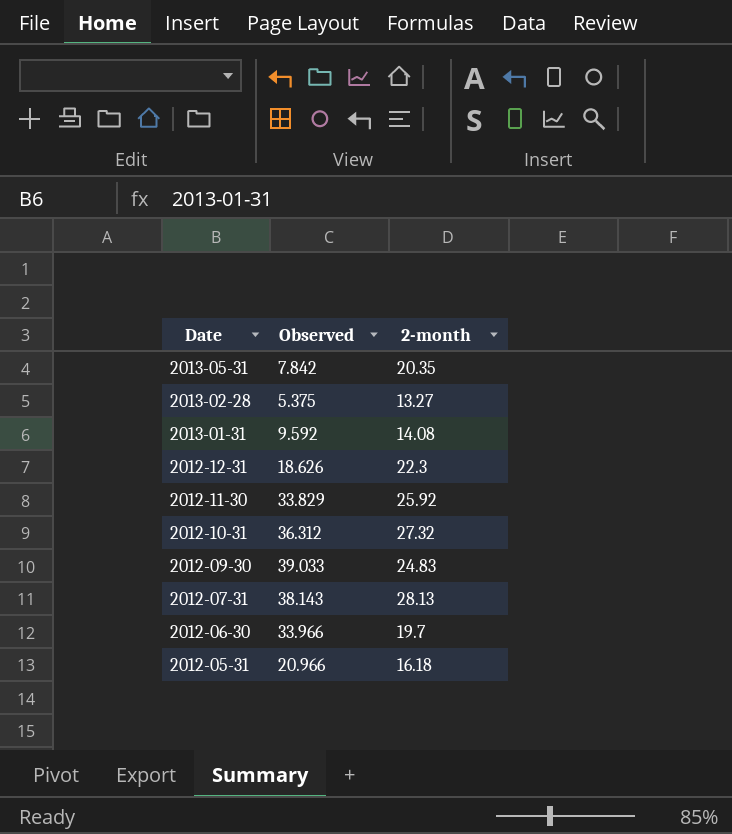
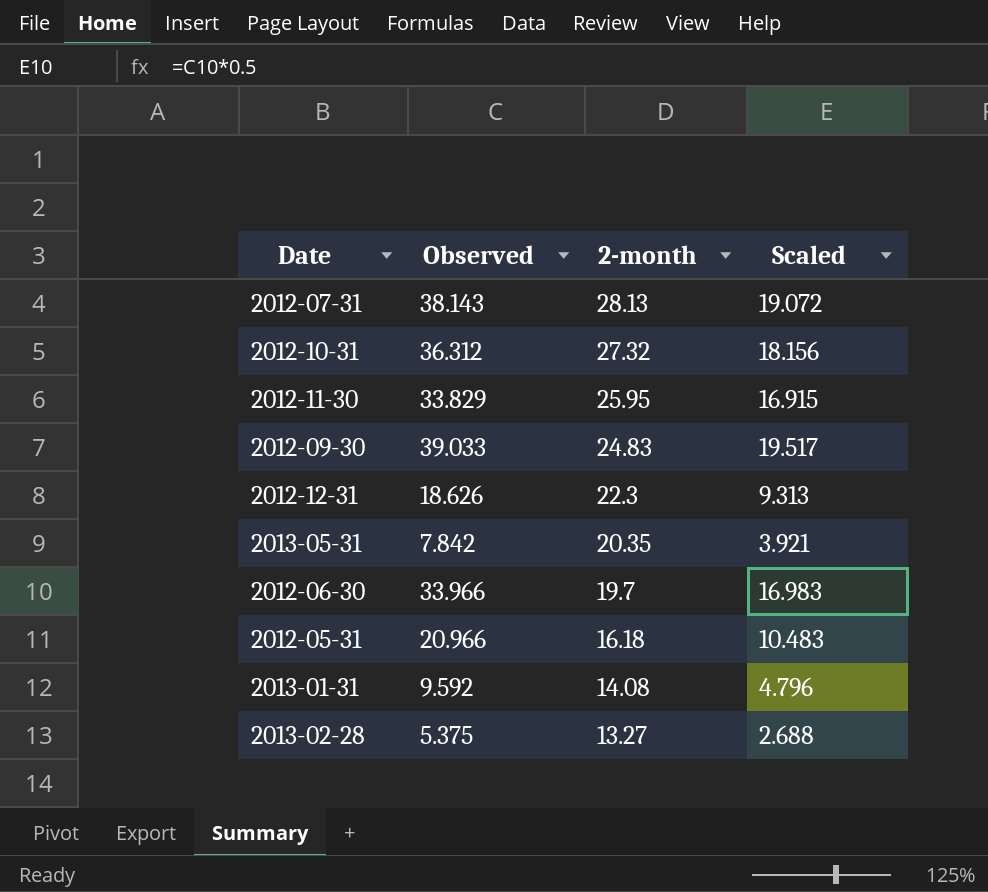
row order: Date descending -> 2-month descending
column Scaled | formula: none -> [Observed] * 0.5
2012-11-30 | 2-month: 25.92 -> 25.95

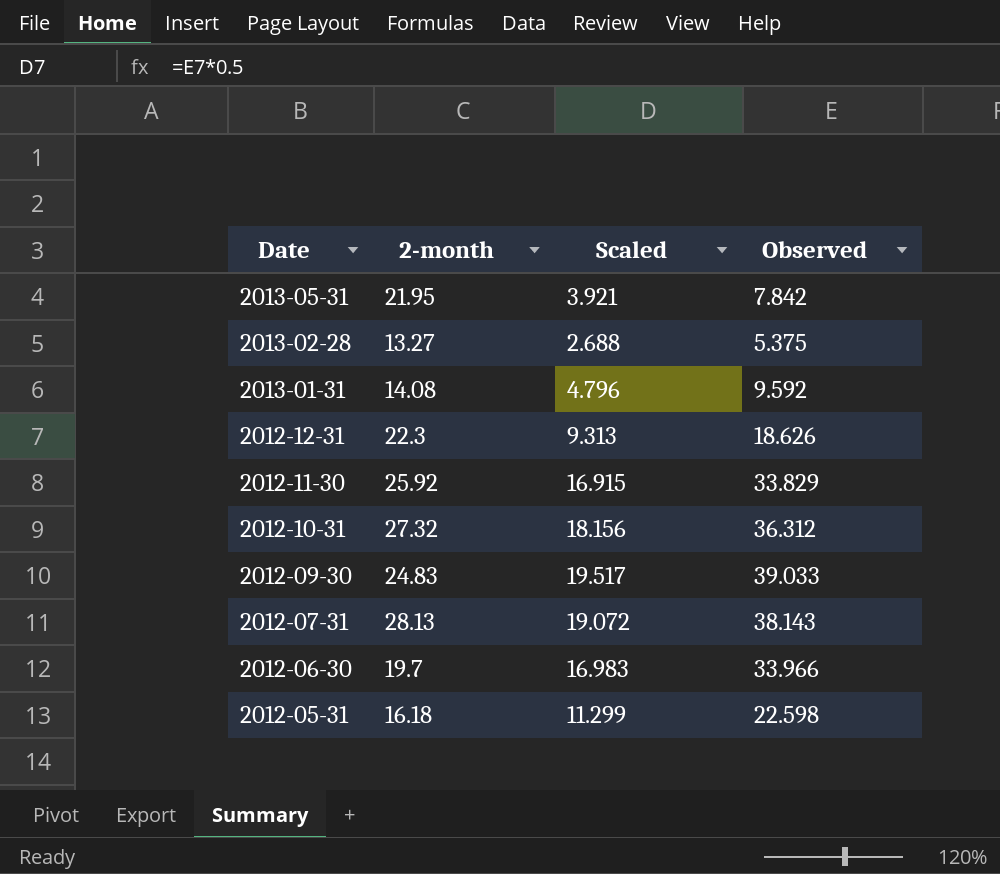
row order: 2-month descending -> Date descending
column Observed | position: 2 -> 4
2013-05-31 | 2-month: 20.35 -> 21.95
2012-11-30 | 2-month: 25.95 -> 25.92
2012-05-31 | Scaled: 10.483 -> 11.299
2012-05-31 | Observed: 20.966 -> 22.598

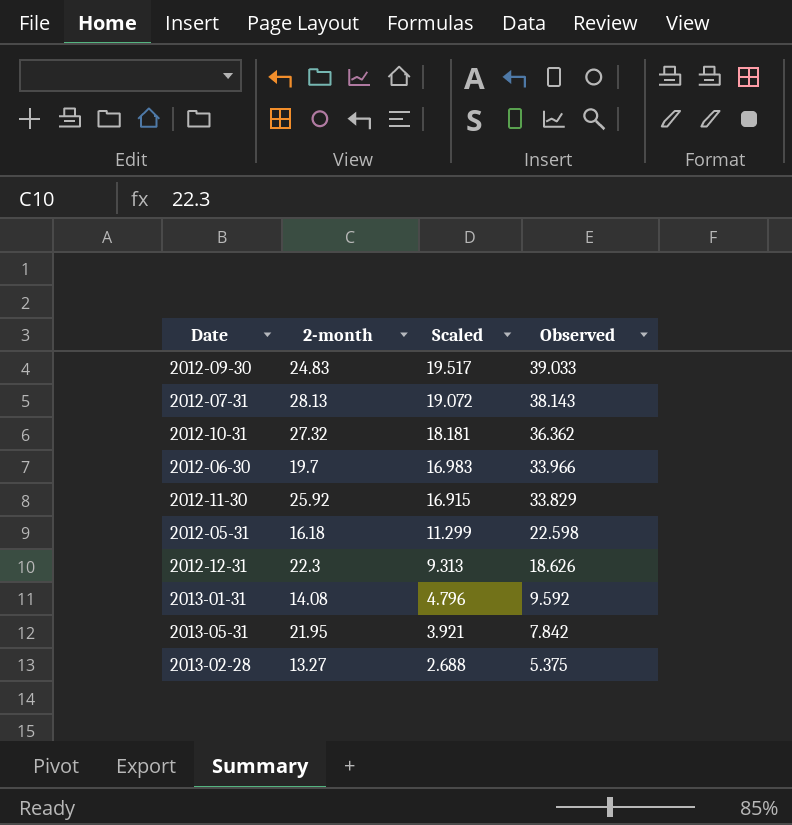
row order: Date descending -> Scaled descending
2012-10-31 | Scaled: 18.156 -> 18.181
2012-10-31 | Observed: 36.312 -> 36.362

